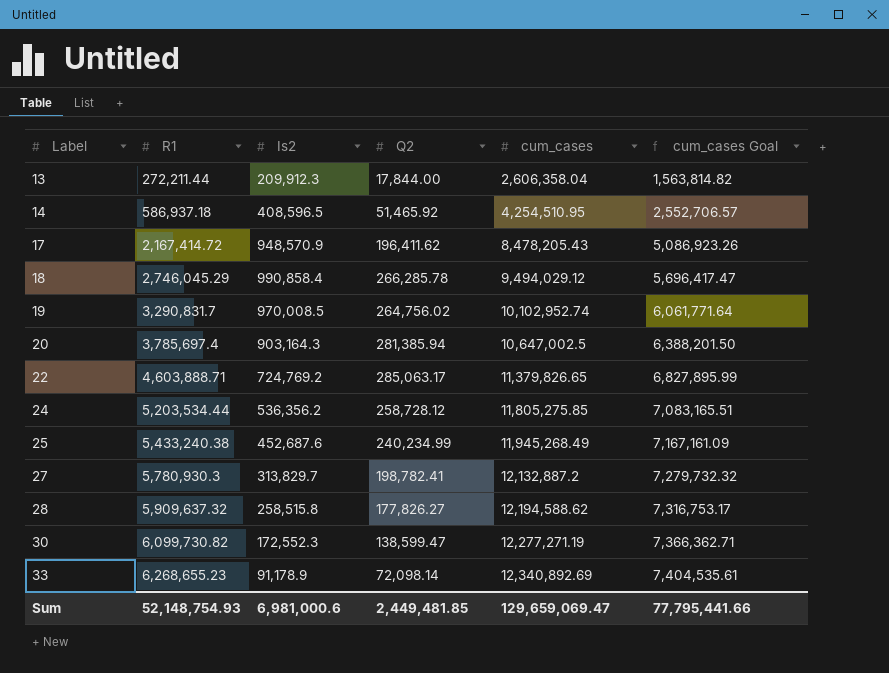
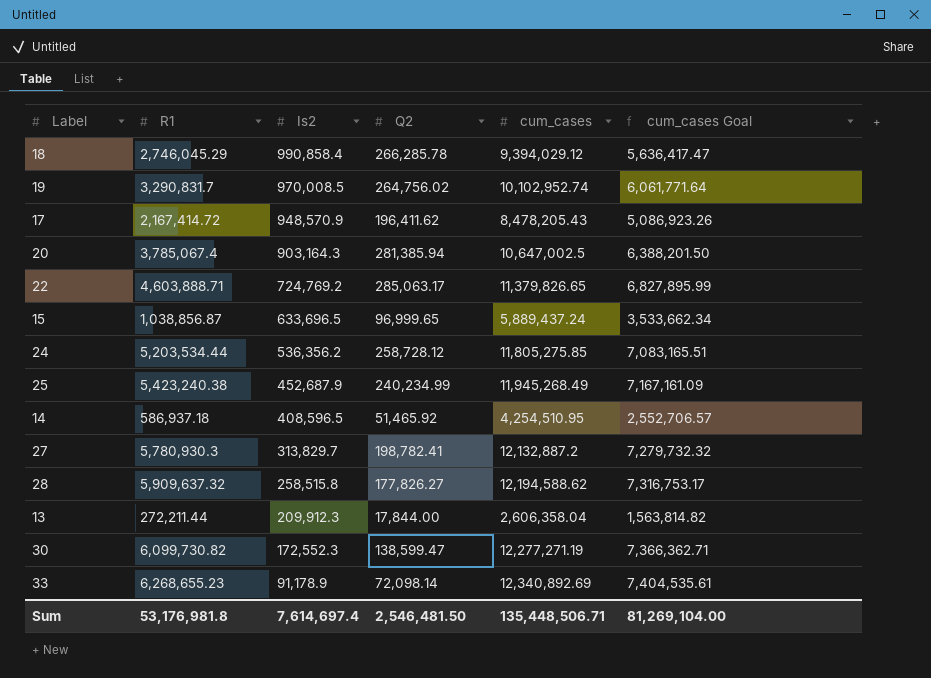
row order: Label ascending -> Is2 descending
18 | cum_cases: 9,494,029.12 -> 9,394,029.12
18 | cum_cases Goal: 5,696,417.47 -> 5,636,417.47
20 | R1: 3,785,697.4 -> 3,785,067.4
row 15: none -> 1,038,856.87 | 633,696.5 | 96,999.65 | 5,889,437.24 | 3,533,662.34
25 | R1: 5,433,240.38 -> 5,423,240.38
25 | Is2: 452,687.6 -> 452,687.9
Sum | R1: 52,148,754.93 -> 53,176,981.8
Sum | Is2: 6,981,000.6 -> 7,614,697.4
Sum | Q2: 2,449,481.85 -> 2,546,481.50
Sum | cum_cases: 129,659,069.47 -> 135,448,506.71
Sum | cum_cases Goal: 77,795,441.66 -> 81,269,104.00

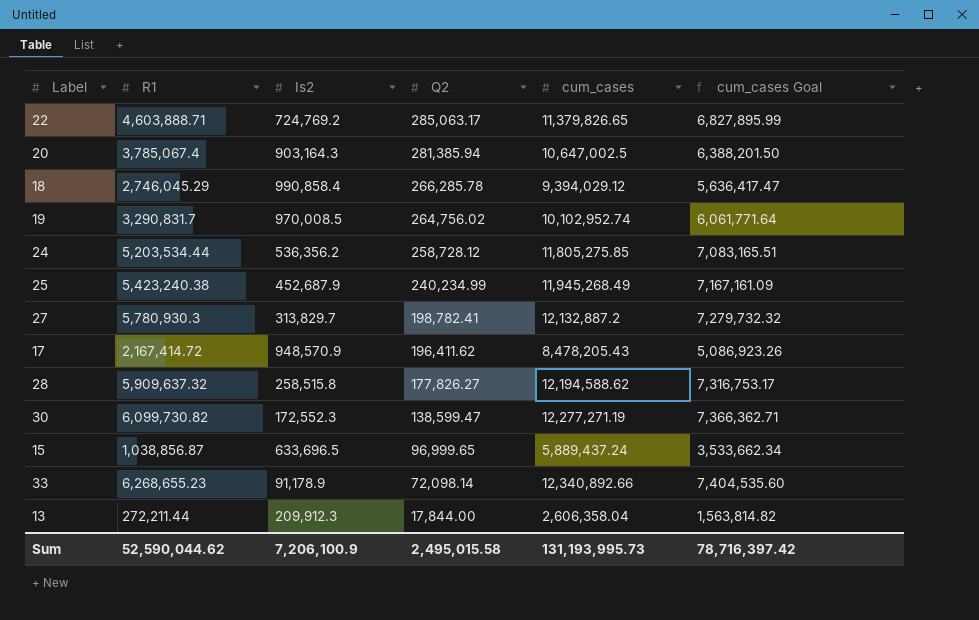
row order: Is2 descending -> Q2 descending
row 14: 586,937.18 | 408,596.5 | 51,465.92 | 4,254,510.95 | 2,552,706.57 -> none
33 | cum_cases: 12,340,892.69 -> 12,340,892.66
33 | cum_cases Goal: 7,404,535.61 -> 7,404,535.60
Sum | R1: 53,176,981.8 -> 52,590,044.62
Sum | Is2: 7,614,697.4 -> 7,206,100.9
Sum | Q2: 2,546,481.50 -> 2,495,015.58
Sum | cum_cases: 135,448,506.71 -> 131,193,995.73
Sum | cum_cases Goal: 81,269,104.00 -> 78,716,397.42

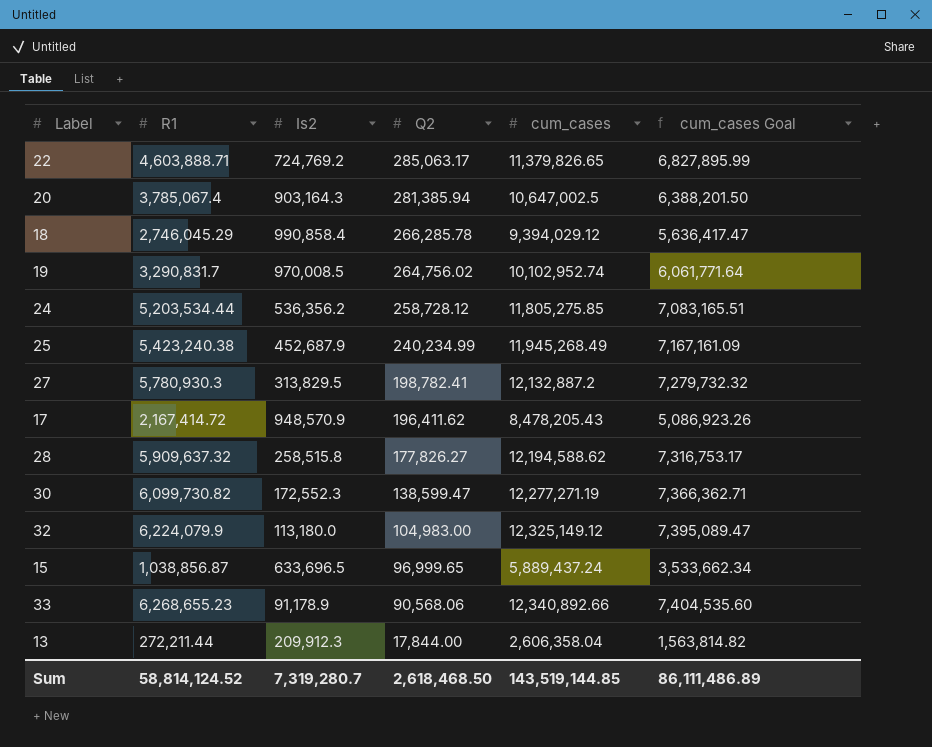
27 | Is2: 313,829.7 -> 313,829.5
row 32: none -> 6,224,079.9 | 113,180.0 | 104,983.00 | 12,325,149.12 | 7,395,089.47
33 | Q2: 72,098.14 -> 90,568.06
Sum | R1: 52,590,044.62 -> 58,814,124.52
Sum | Is2: 7,206,100.9 -> 7,319,280.7
Sum | Q2: 2,495,015.58 -> 2,618,468.50
Sum | cum_cases: 131,193,995.73 -> 143,519,144.85
Sum | cum_cases Goal: 78,716,397.42 -> 86,111,486.89

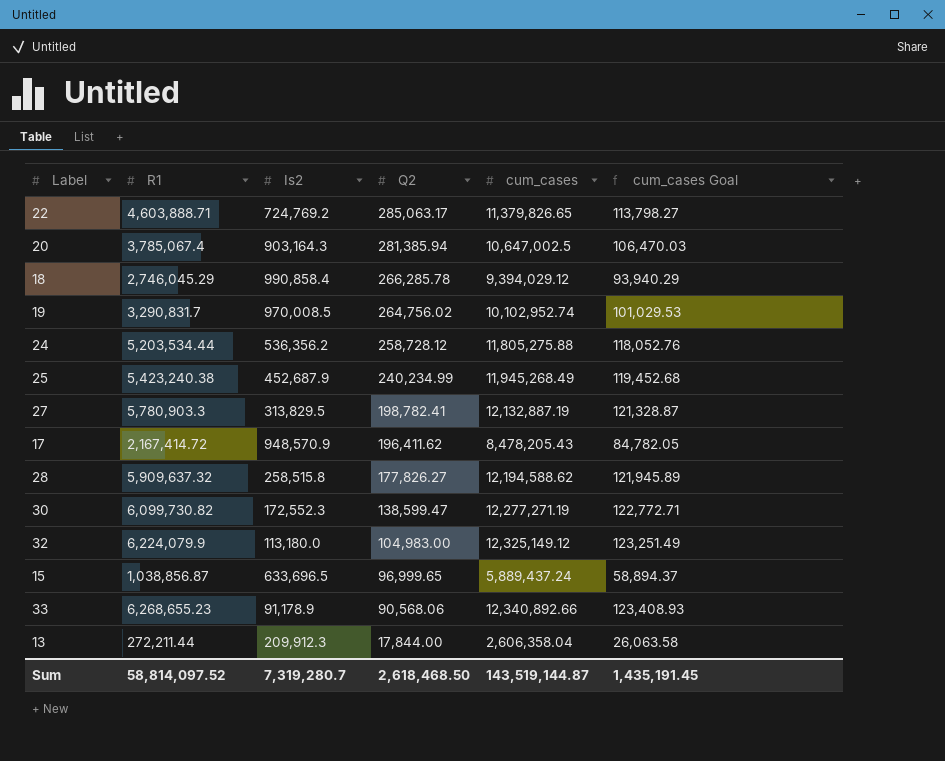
column cum_cases Goal | formula: [cum_cases] * 0.6 -> [cum_cases] * 0.01
24 | cum_cases: 11,805,275.85 -> 11,805,275.88
27 | R1: 5,780,930.3 -> 5,780,903.3
27 | cum_cases: 12,132,887.2 -> 12,132,887.19
Sum | R1: 58,814,124.52 -> 58,814,097.52
Sum | cum_cases: 143,519,144.85 -> 143,519,144.87
Sum | cum_cases Goal: 86,111,486.89 -> 1,435,191.45

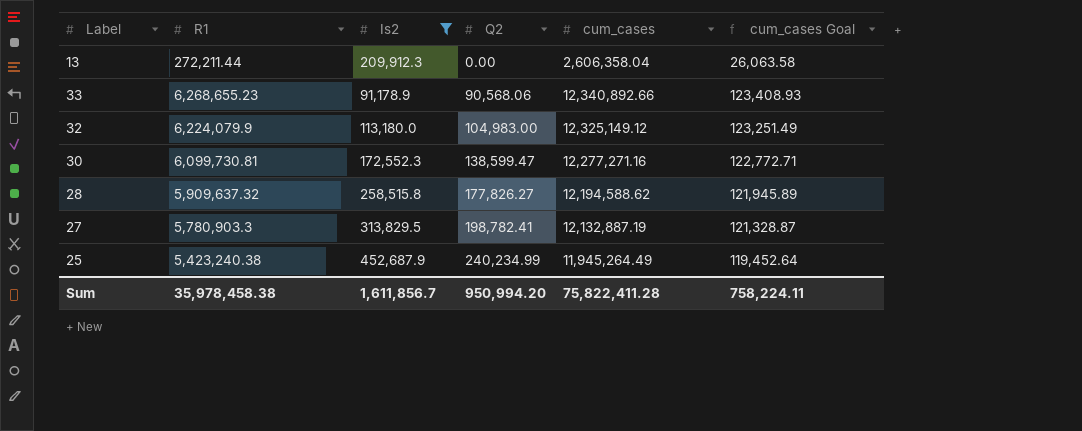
filter: none -> Is2 <= 452,687.9
row order: Q2 descending -> Q2 ascending
13 | Q2: 17,844.00 -> 0.00
30 | R1: 6,099,730.82 -> 6,099,730.81
30 | cum_cases: 12,277,271.19 -> 12,277,271.16
25 | cum_cases: 11,945,268.49 -> 11,945,264.49
25 | cum_cases Goal: 119,452.68 -> 119,452.64
Sum | R1: 58,814,097.52 -> 35,978,458.38
Sum | Is2: 7,319,280.7 -> 1,611,856.7
Sum | Q2: 2,618,468.50 -> 950,994.20
Sum | cum_cases: 143,519,144.87 -> 75,822,411.28
Sum | cum_cases Goal: 1,435,191.45 -> 758,224.11

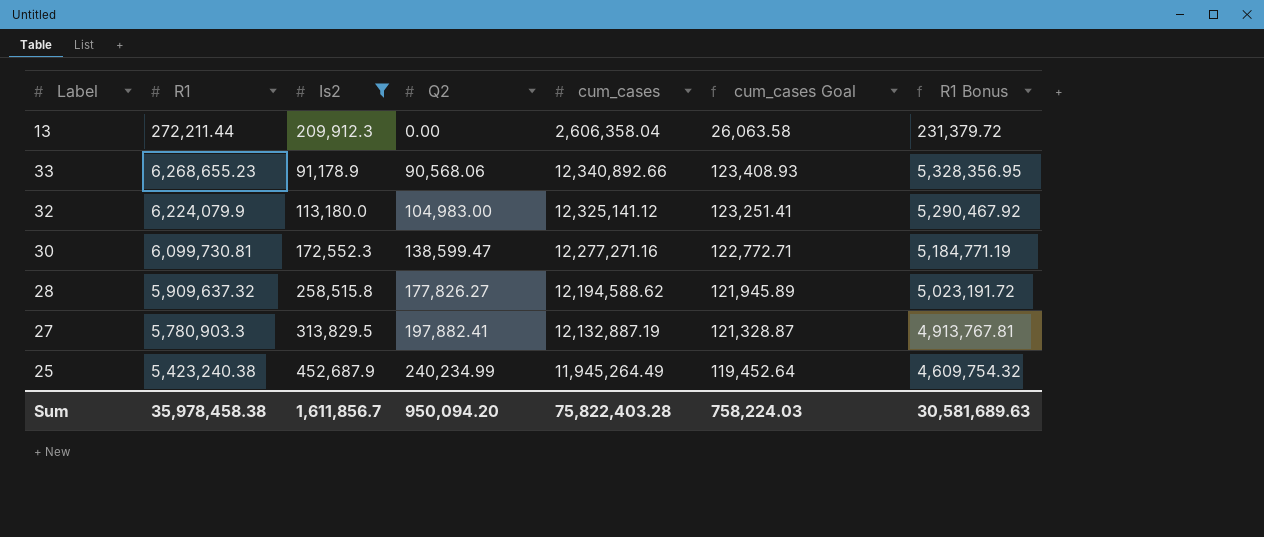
column R1 Bonus | formula: none -> [R1] * 0.85
32 | cum_cases: 12,325,149.12 -> 12,325,141.12
32 | cum_cases Goal: 123,251.49 -> 123,251.41
27 | Q2: 198,782.41 -> 197,882.41
Sum | Q2: 950,994.20 -> 950,094.20
Sum | cum_cases: 75,822,411.28 -> 75,822,403.28
Sum | cum_cases Goal: 758,224.11 -> 758,224.03

